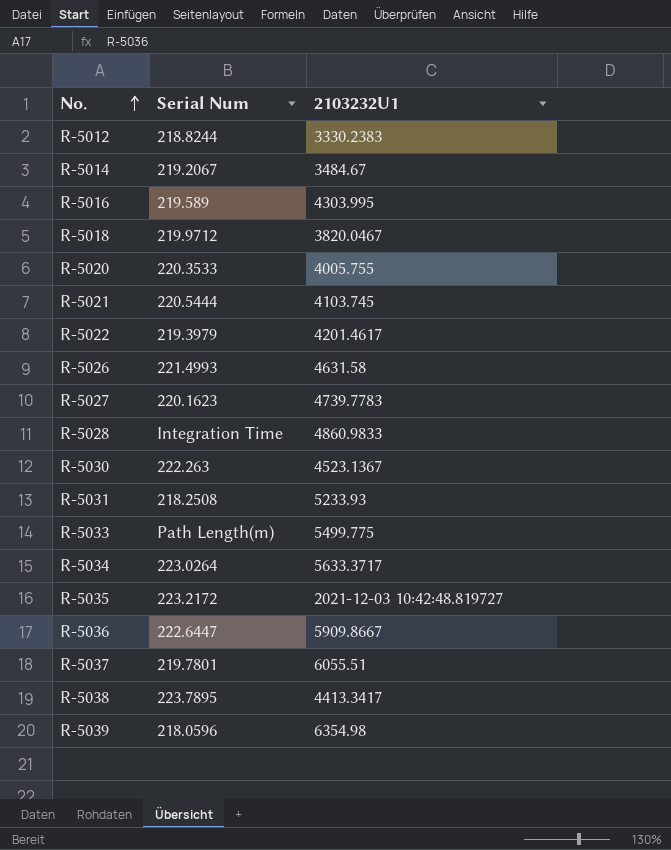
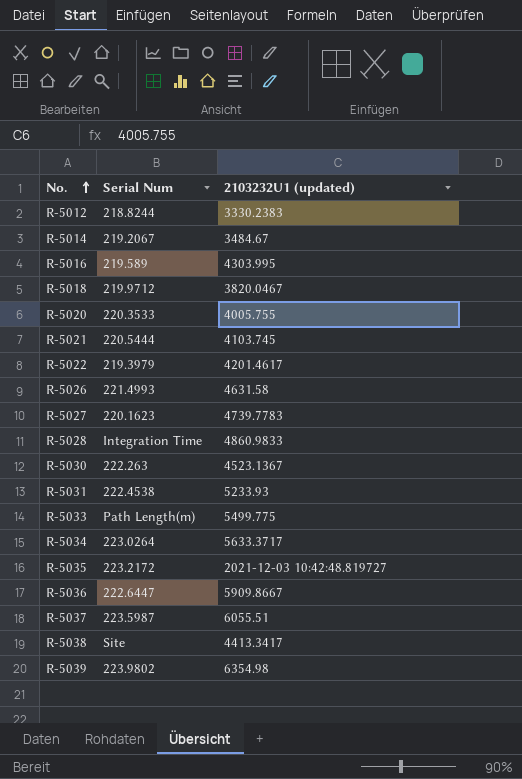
column name: 2103232U1 -> 2103232U1 (updated)
R-5031 | Serial Num: 218.2508 -> 222.4538
R-5037 | Serial Num: 219.7801 -> 223.5987
R-5038 | Serial Num: 223.7895 -> Site
R-5039 | Serial Num: 218.0596 -> 223.9802

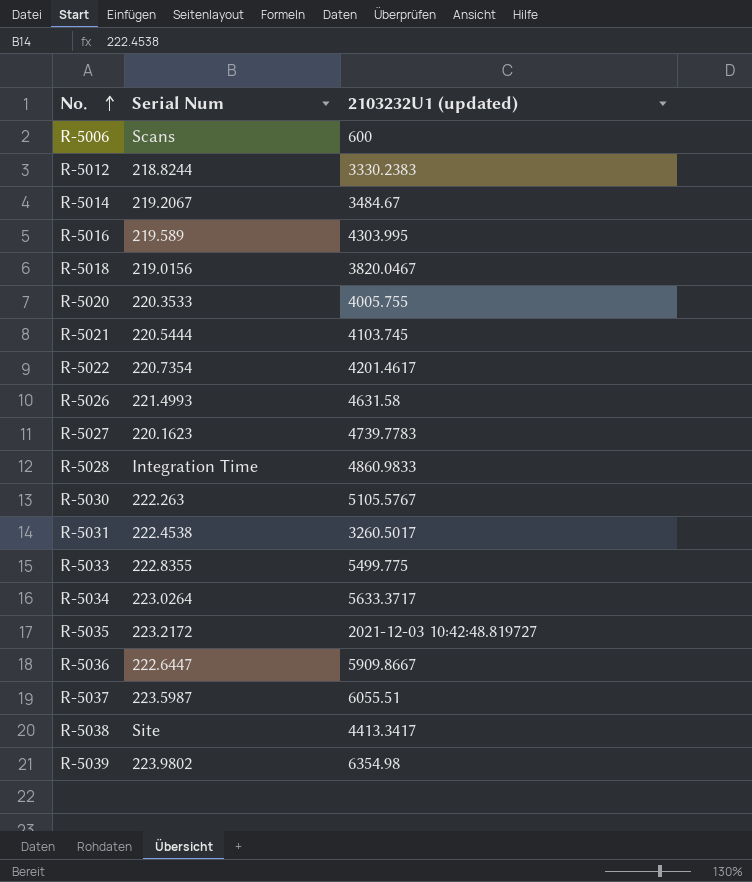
row R-5006: none -> Scans | 600
R-5018 | Serial Num: 219.9712 -> 219.0156
R-5022 | Serial Num: 219.3979 -> 220.7354
R-5030 | 2103232U1 (updated): 4523.1367 -> 5105.5767
R-5031 | 2103232U1 (updated): 5233.93 -> 3260.5017
R-5033 | Serial Num: Path Length(m) -> 222.8355

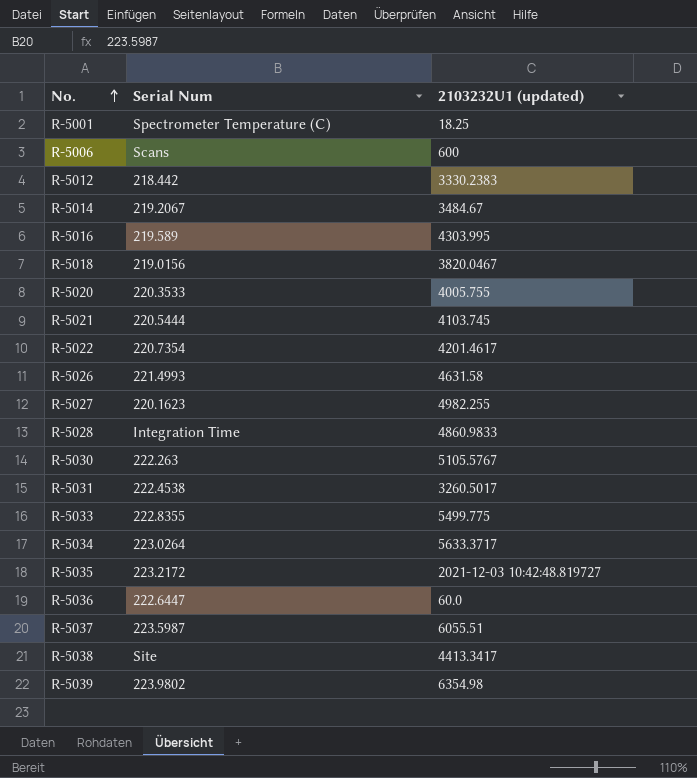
row R-5001: none -> Spectrometer Temperature (C) | 18.25
R-5012 | Serial Num: 218.8244 -> 218.442
R-5027 | 2103232U1 (updated): 4739.7783 -> 4982.255
R-5036 | 2103232U1 (updated): 5909.8667 -> 60.0

